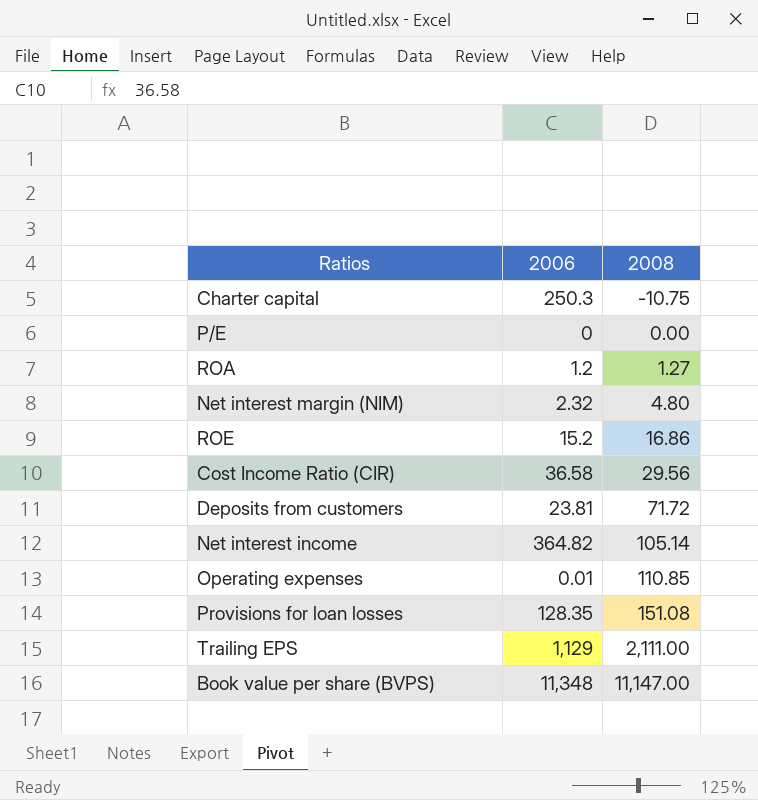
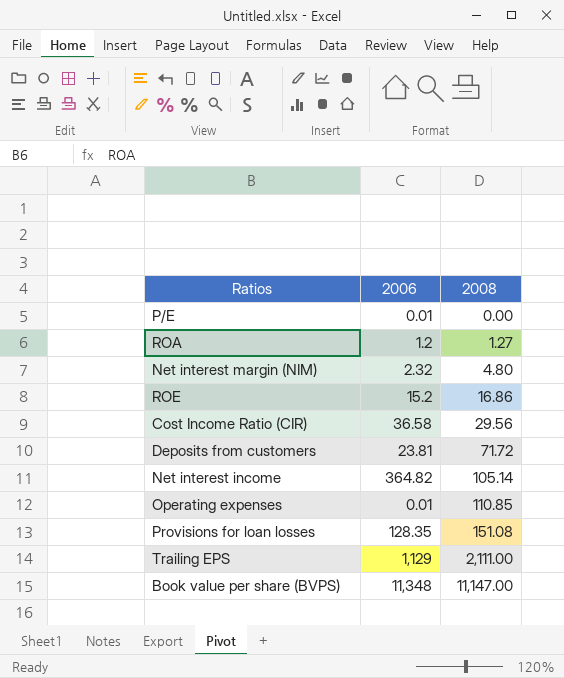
row Charter capital: 250.3 | -10.75 -> none
P/E | 2006: 0 -> 0.01

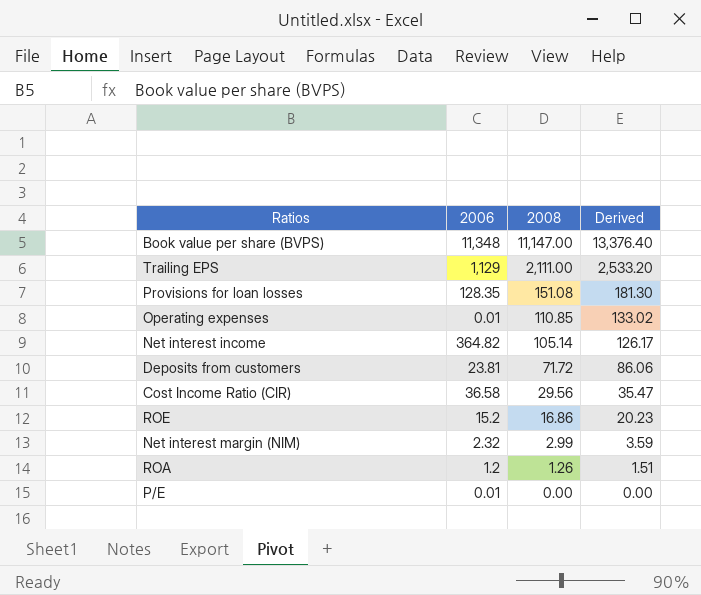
row order: 2008 ascending -> 2008 descending
column Derived | formula: none -> [2008] * 1.2
Net interest margin (NIM) | 2008: 4.80 -> 2.99
ROA | 2008: 1.27 -> 1.26

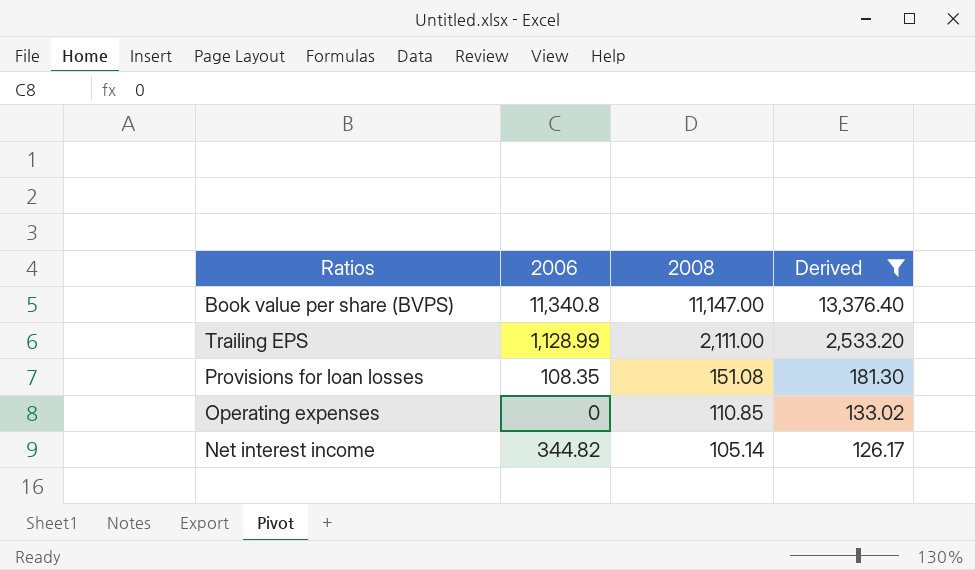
filter: none -> Derived >= 126.17
Book value per share (BVPS) | 2006: 11,348 -> 11,340.8
Trailing EPS | 2006: 1,129 -> 1,128.99
Provisions for loan losses | 2006: 128.35 -> 108.35
Operating expenses | 2006: 0.01 -> 0
Net interest income | 2006: 364.82 -> 344.82

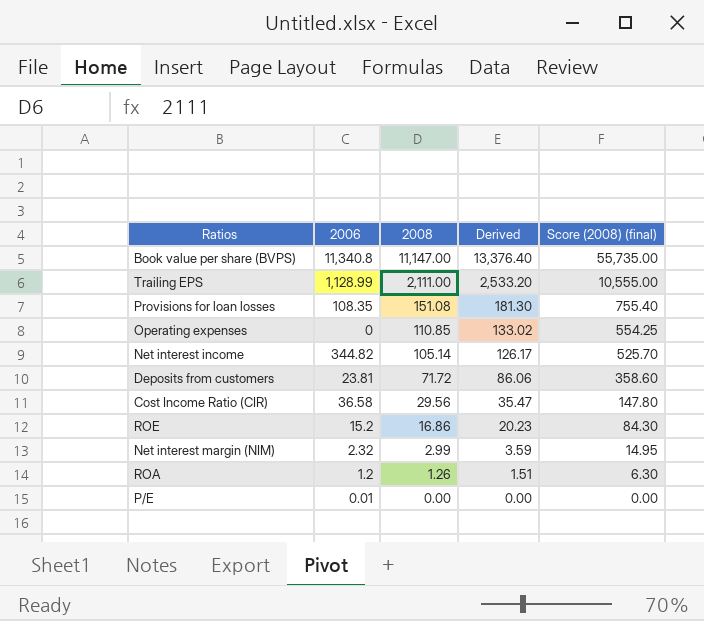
filter: Derived >= 126.17 -> none
column Score (2008) (final) | formula: none -> [2008] * 5

